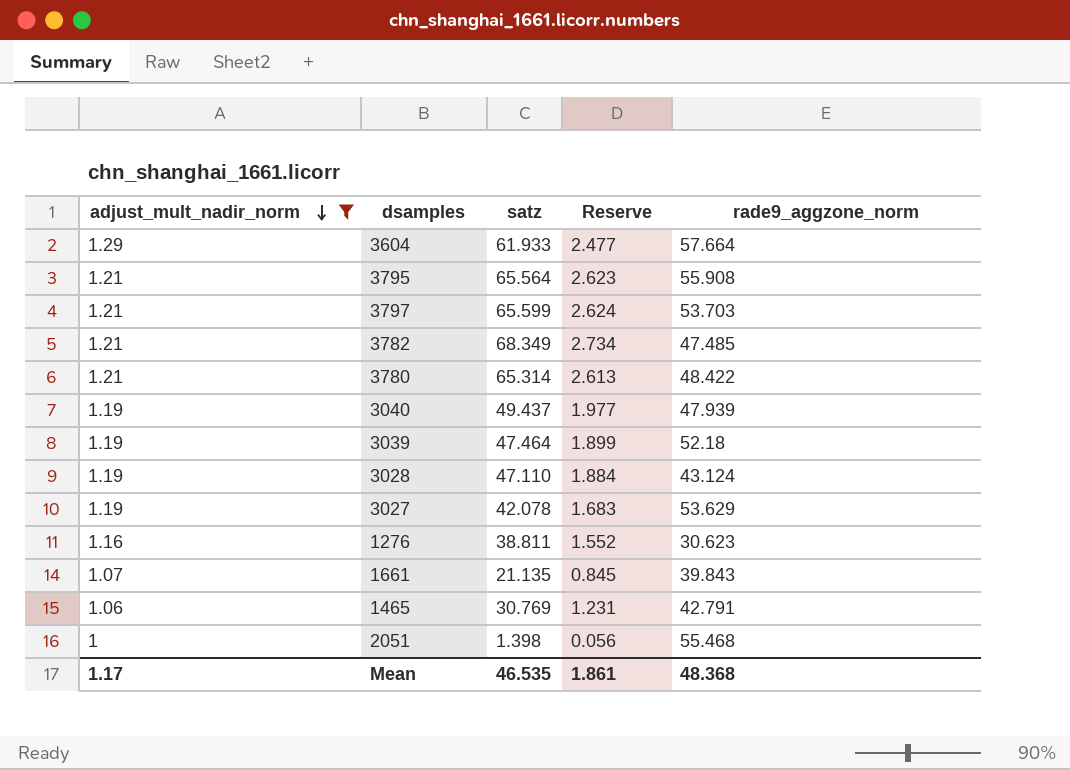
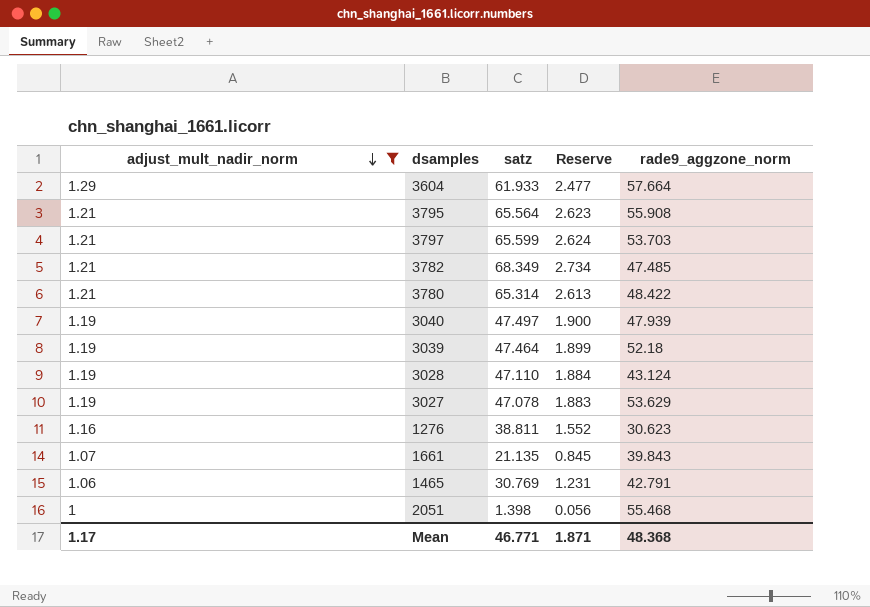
3040 | satz: 49.437 -> 47.497
3040 | Reserve: 1.977 -> 1.900
3027 | satz: 42.078 -> 47.078
3027 | Reserve: 1.683 -> 1.883
Mean | satz: 46.535 -> 46.771
Mean | Reserve: 1.861 -> 1.871

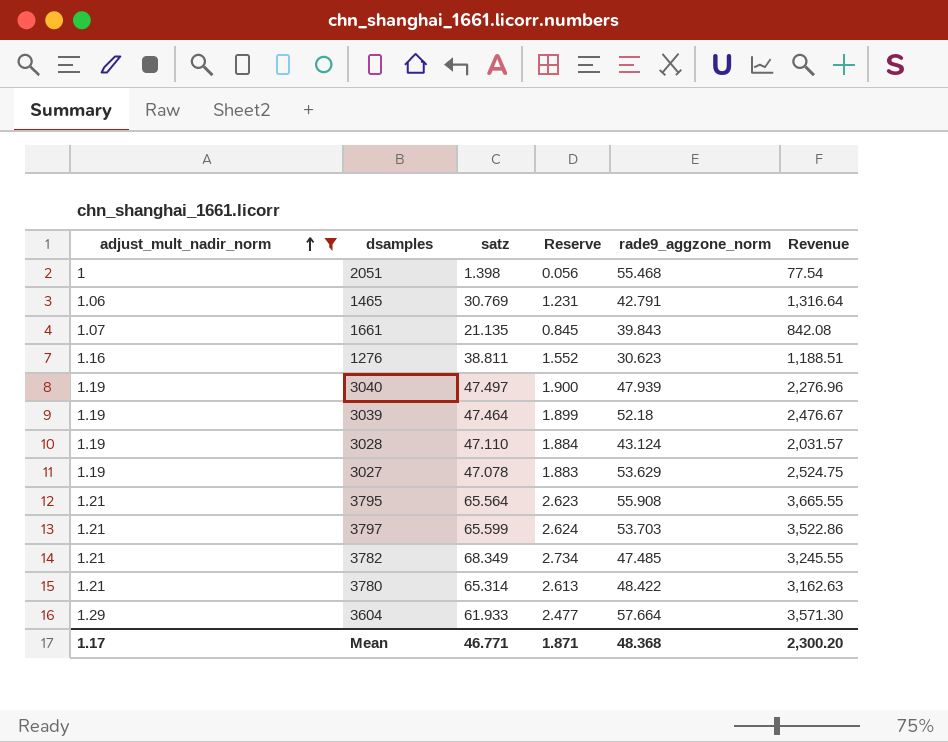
row order: adjust_mult_nadir_norm descending -> adjust_mult_nadir_norm ascending
column Revenue | formula: none -> [satz] * [rade9_aggzone_norm]

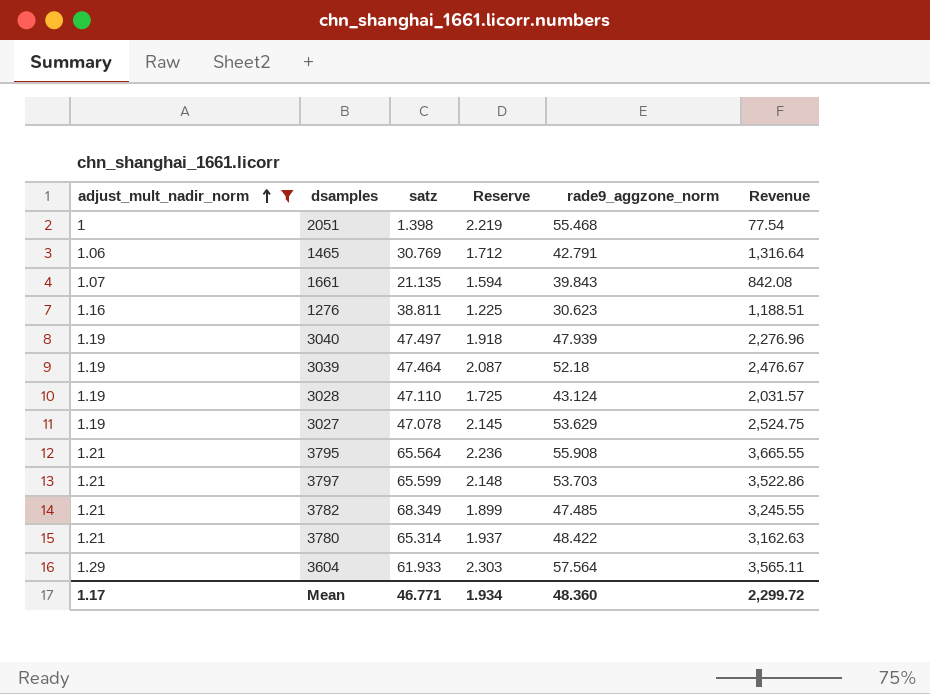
column Reserve | formula: [satz] * 0.04 -> [rade9_aggzone_norm] * 0.04
3604 | rade9_aggzone_norm: 57.664 -> 57.564
3604 | Revenue: 3,571.30 -> 3,565.11
Mean | Reserve: 1.871 -> 1.934
Mean | rade9_aggzone_norm: 48.368 -> 48.360
Mean | Revenue: 2,300.20 -> 2,299.72

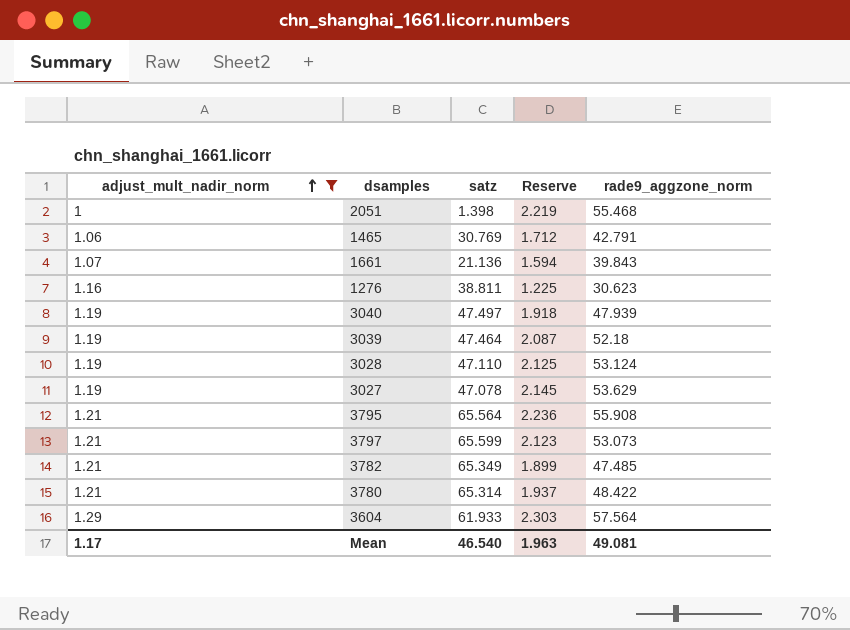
column Revenue | formula: [satz] * [rade9_aggzone_norm] -> none
1661 | satz: 21.135 -> 21.136
3028 | Reserve: 1.725 -> 2.125
3028 | rade9_aggzone_norm: 43.124 -> 53.124
3797 | Reserve: 2.148 -> 2.123
3797 | rade9_aggzone_norm: 53.703 -> 53.073
3782 | satz: 68.349 -> 65.349
Mean | satz: 46.771 -> 46.540
Mean | Reserve: 1.934 -> 1.963
Mean | rade9_aggzone_norm: 48.360 -> 49.081

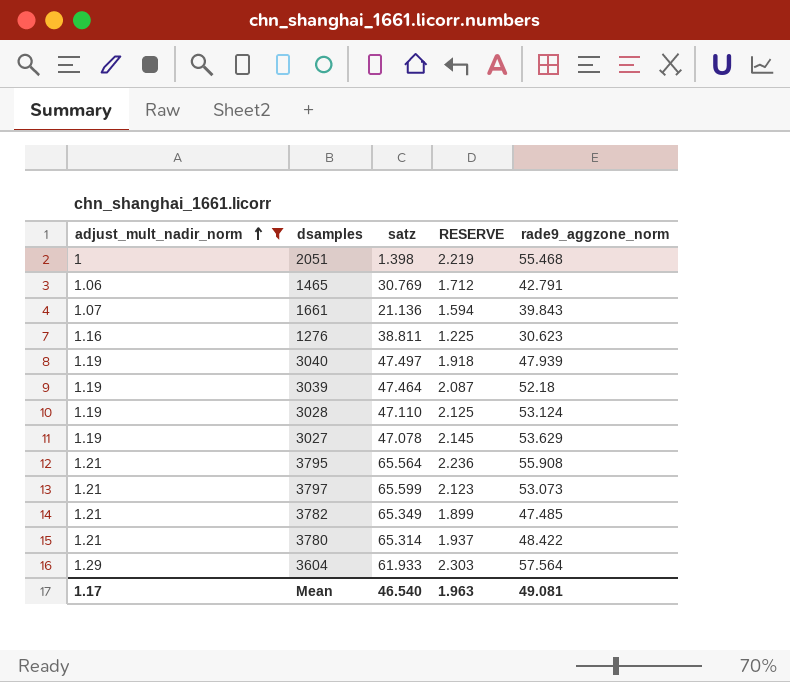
column name: Reserve -> RESERVE

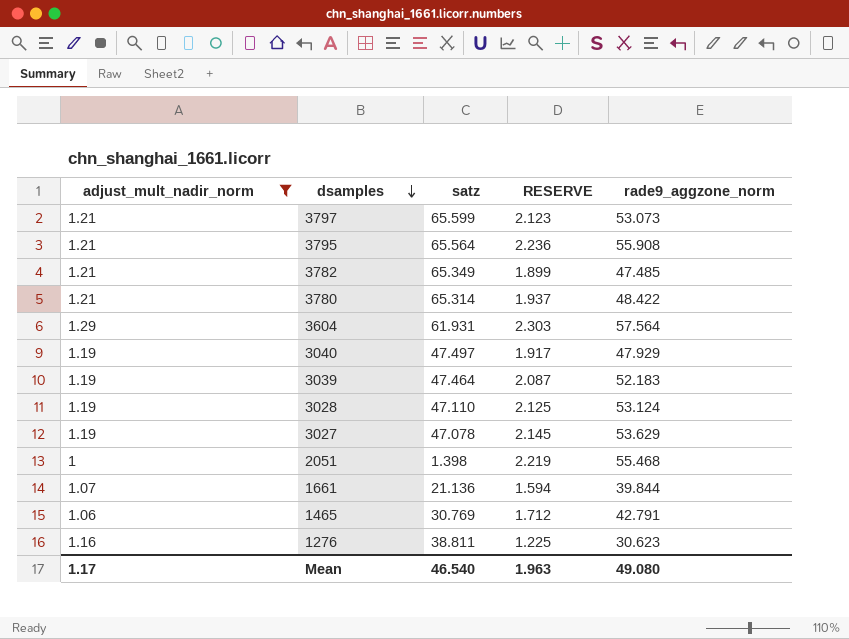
row order: adjust_mult_nadir_norm ascending -> dsamples descending
3604 | satz: 61.933 -> 61.931
3040 | RESERVE: 1.918 -> 1.917
3040 | rade9_aggzone_norm: 47.939 -> 47.929
3039 | rade9_aggzone_norm: 52.18 -> 52.183
1661 | rade9_aggzone_norm: 39.843 -> 39.844
Mean | rade9_aggzone_norm: 49.081 -> 49.080

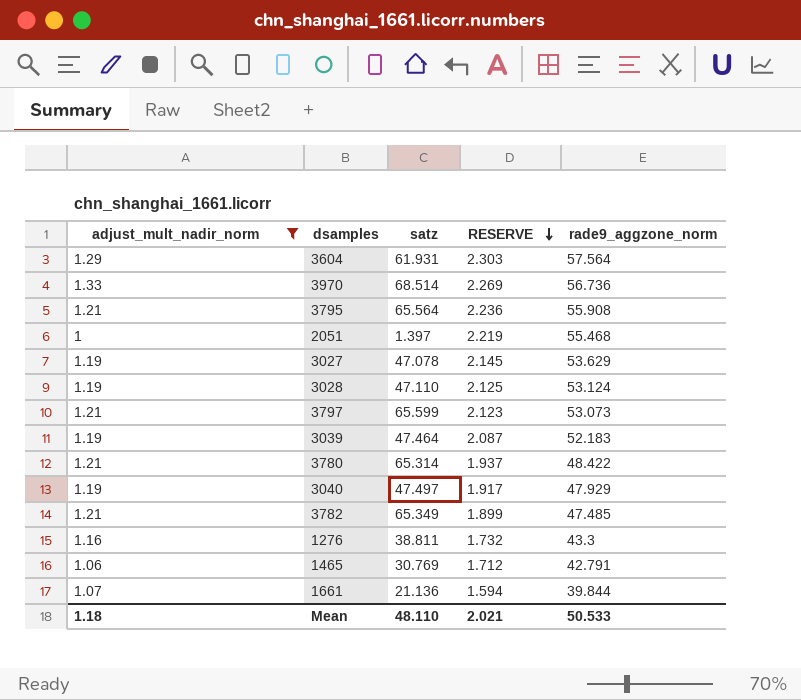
row order: dsamples descending -> RESERVE descending
row 3970: none -> 1.33 | 68.514 | 2.269 | 56.736
2051 | satz: 1.398 -> 1.397
1276 | RESERVE: 1.225 -> 1.732
1276 | rade9_aggzone_norm: 30.623 -> 43.3
Mean | adjust_mult_nadir_norm: 1.17 -> 1.18
Mean | satz: 46.540 -> 48.110
Mean | RESERVE: 1.963 -> 2.021
Mean | rade9_aggzone_norm: 49.080 -> 50.533

